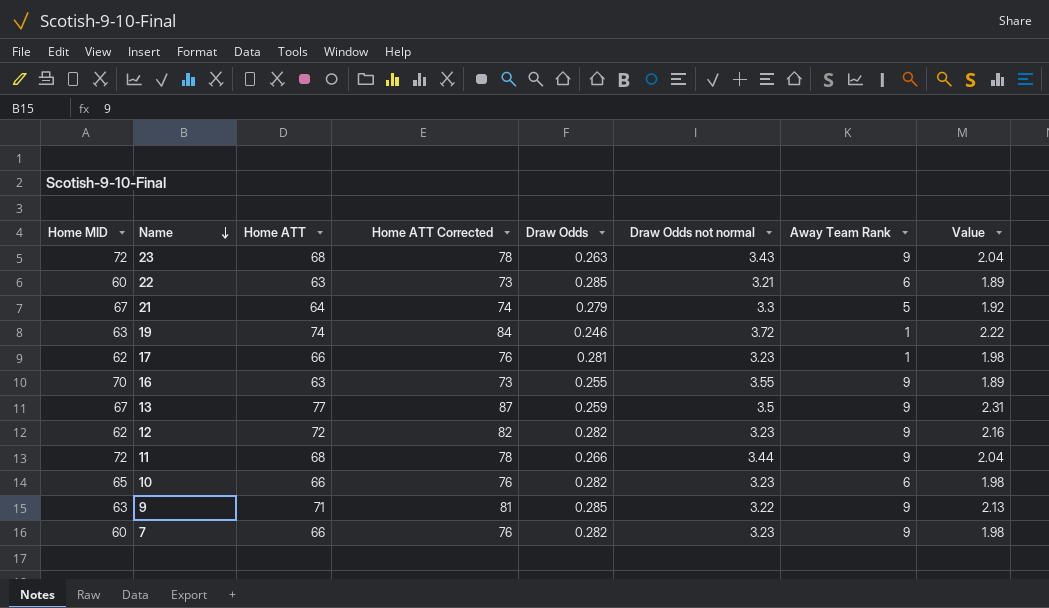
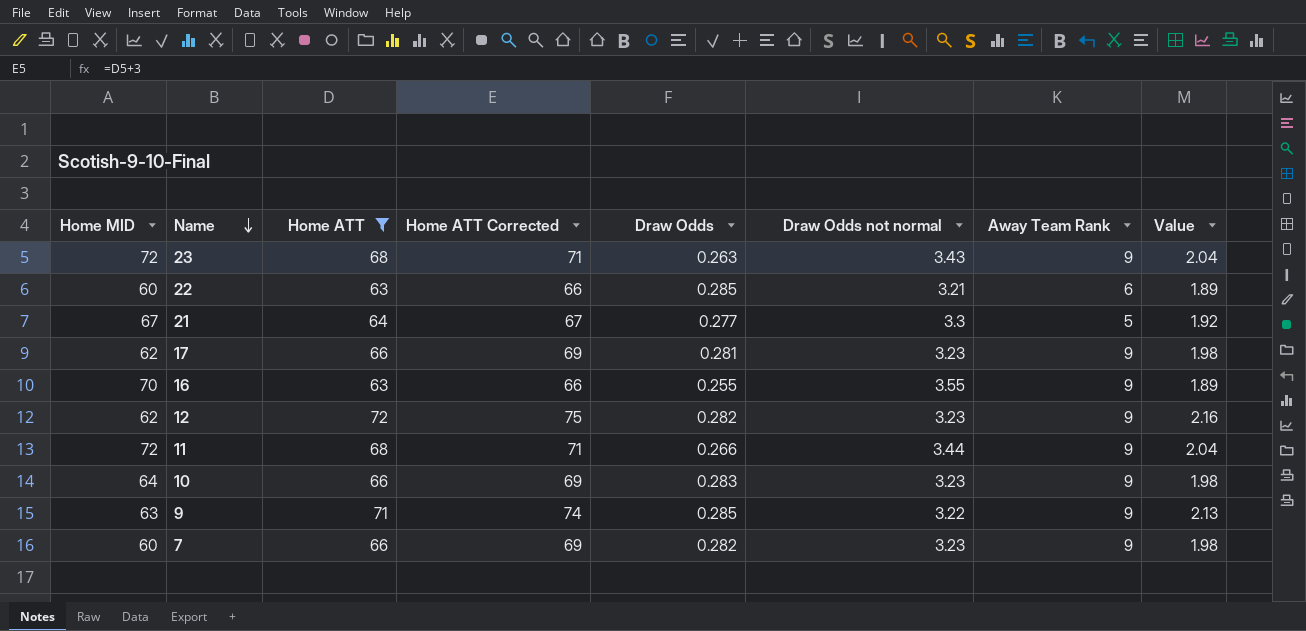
filter: none -> Home ATT <= 72
column Home ATT Corrected | formula: [Home ATT] + 10 -> [Home ATT] + 3
21 | Draw Odds: 0.279 -> 0.277
17 | Away Team Rank: 1 -> 9
10 | Home MID: 65 -> 64
10 | Draw Odds: 0.282 -> 0.283
10 | Away Team Rank: 6 -> 9

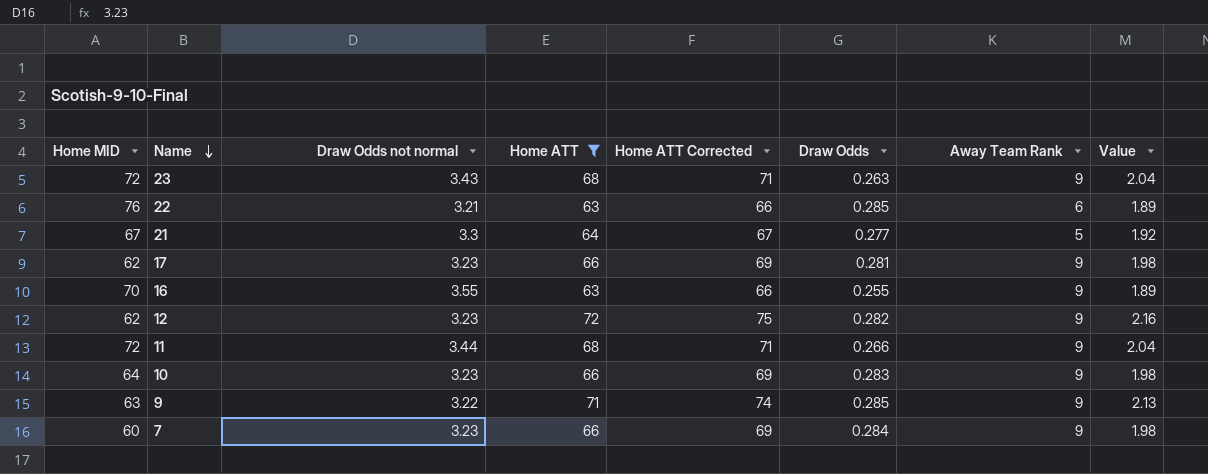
column Draw Odds not normal | position: 6 -> 3
22 | Home MID: 60 -> 76
7 | Draw Odds: 0.282 -> 0.284

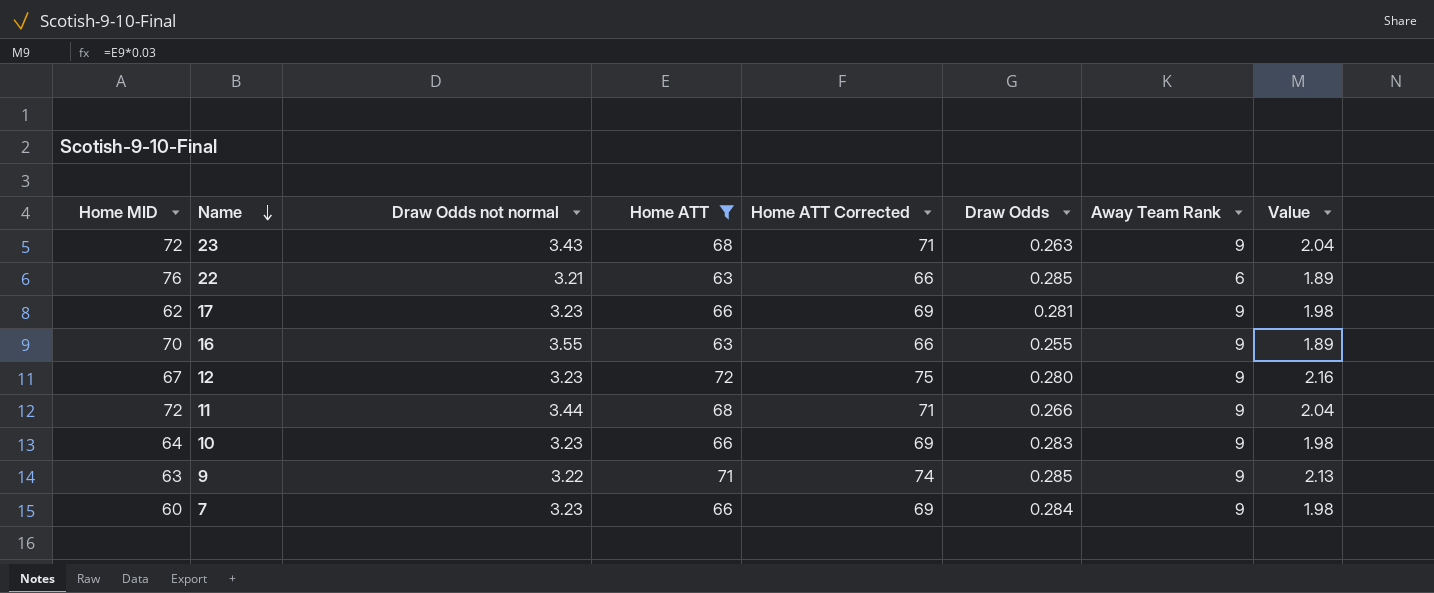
row 21: 67 | 3.3 | 64 | 67 | 0.277 | 5 | 1.92 -> none
12 | Home MID: 62 -> 67
12 | Draw Odds: 0.282 -> 0.280

